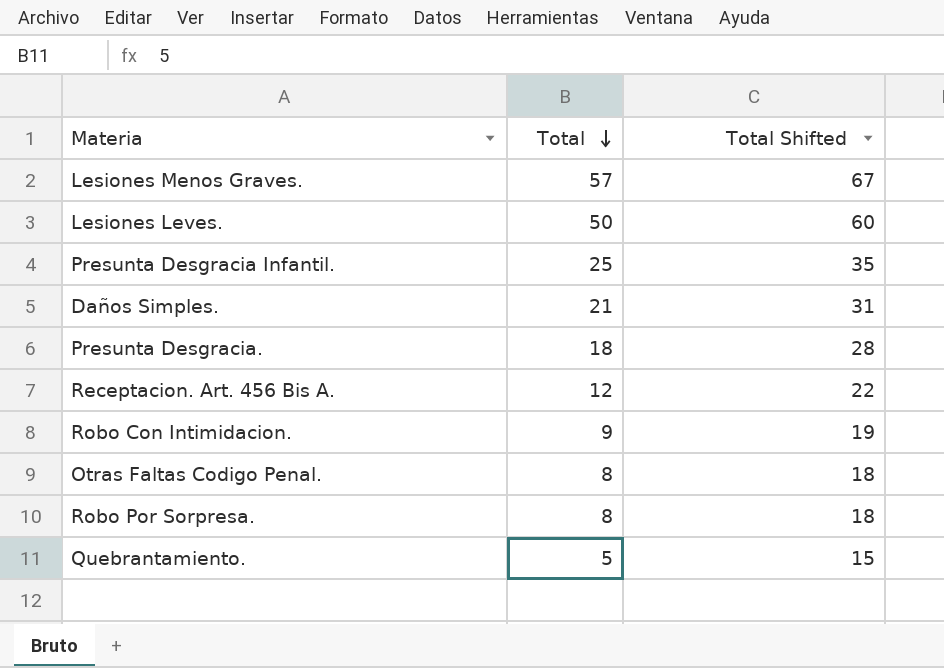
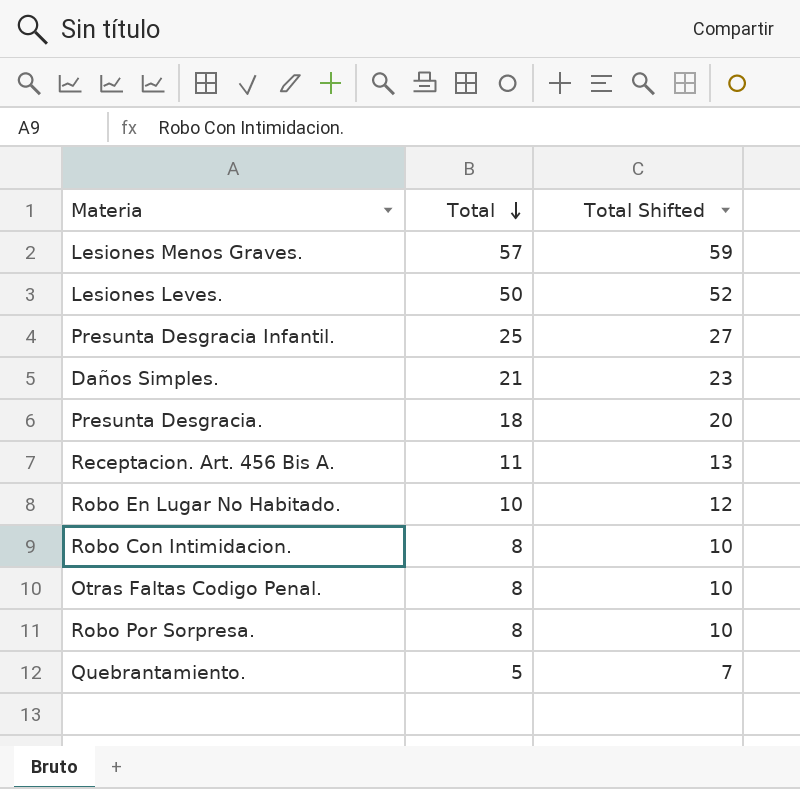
column Total Shifted | formula: [Total] + 10 -> [Total] + 2
Receptacion. Art. 456 Bis A. | Total: 12 -> 11
row Robo En Lugar No Habitado.: none -> 10 | 12
Robo Con Intimidacion. | Total: 9 -> 8

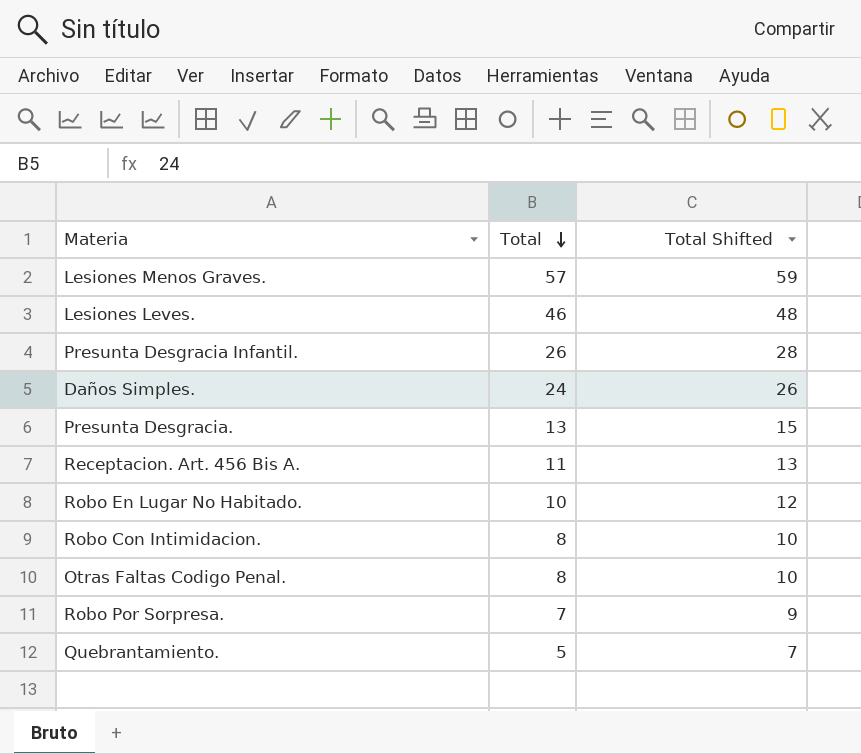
Lesiones Leves. | Total: 50 -> 46
Lesiones Leves. | Total Shifted: 52 -> 48
Presunta Desgracia Infantil. | Total: 25 -> 26
Presunta Desgracia Infantil. | Total Shifted: 27 -> 28
Daños Simples. | Total: 21 -> 24
Daños Simples. | Total Shifted: 23 -> 26
Presunta Desgracia. | Total: 18 -> 13
Presunta Desgracia. | Total Shifted: 20 -> 15
Robo Por Sorpresa. | Total: 8 -> 7
Robo Por Sorpresa. | Total Shifted: 10 -> 9

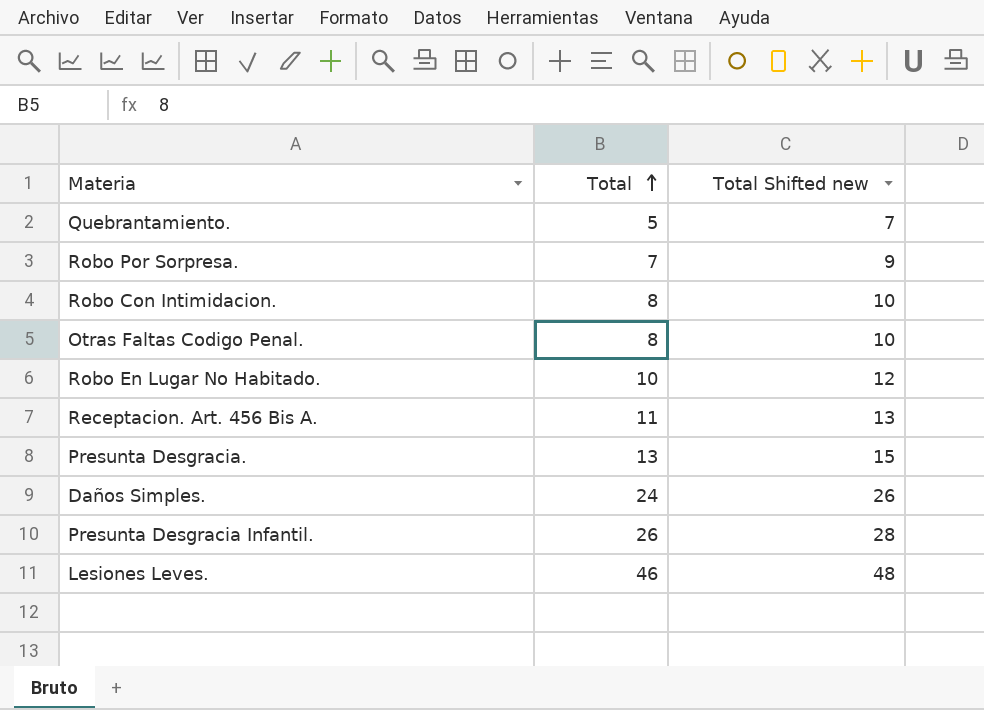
row order: Total descending -> Total ascending
column name: Total Shifted -> Total Shifted new
row Lesiones Menos Graves.: 57 | 59 -> none

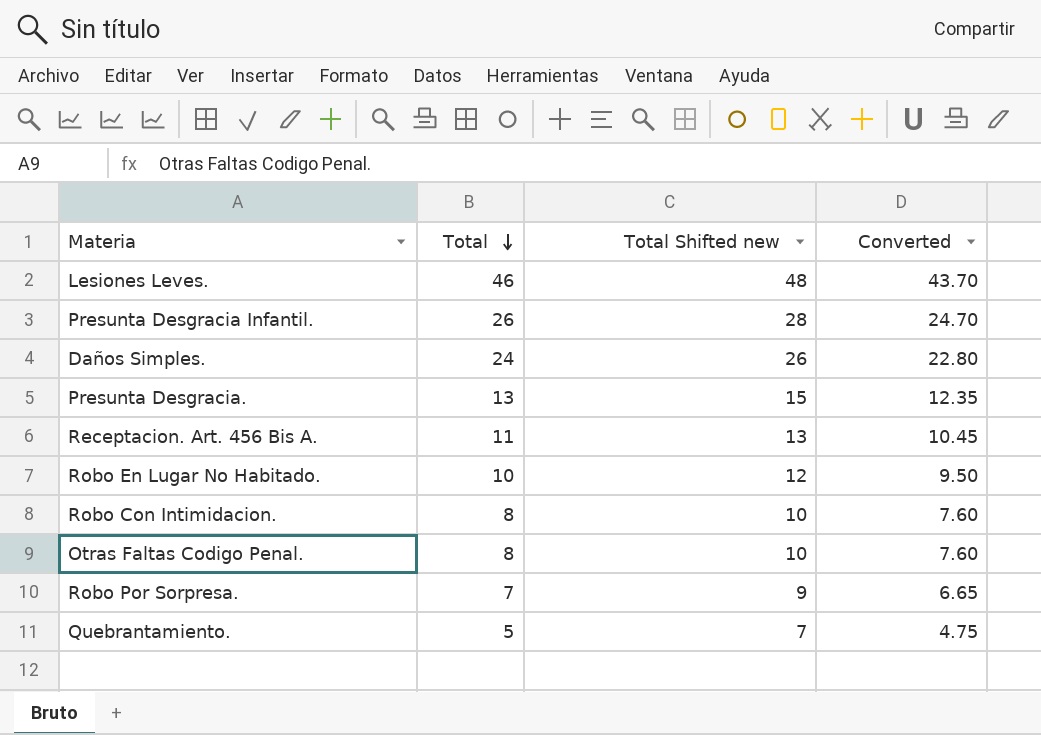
row order: Total ascending -> Total descending
column Converted | formula: none -> [Total] * 0.95

